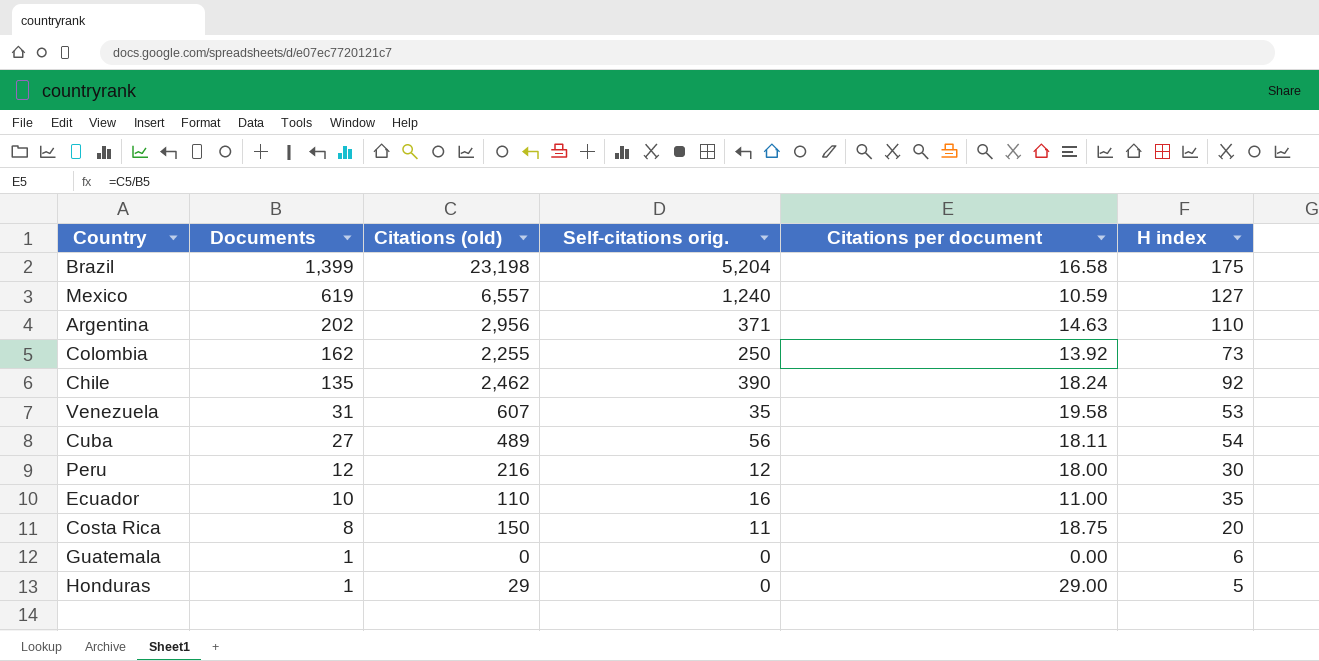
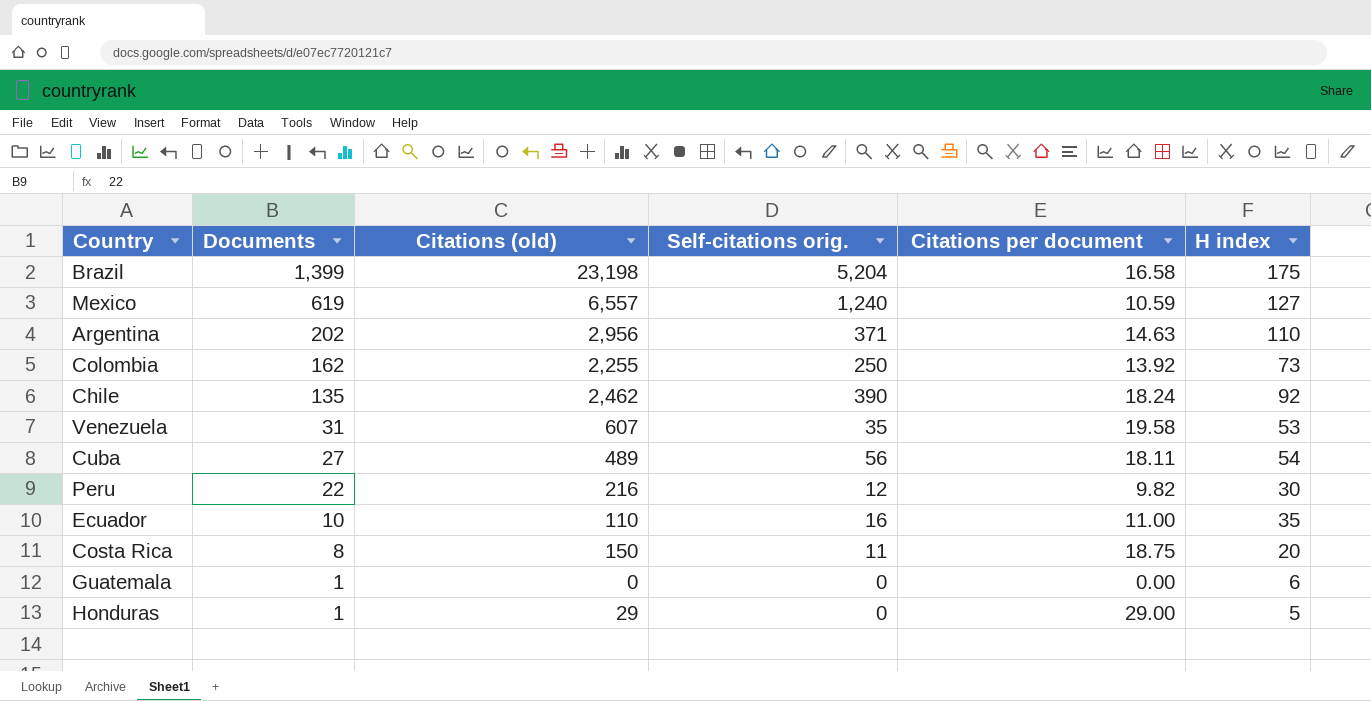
Peru | Documents: 12 -> 22
Peru | Citations per document: 18.00 -> 9.82

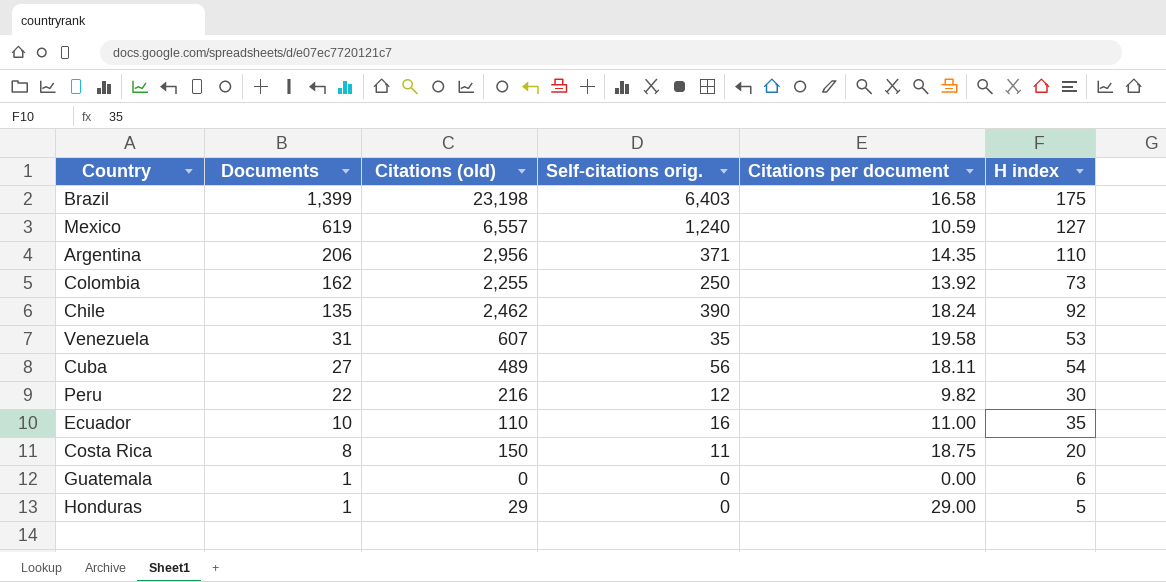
Brazil | Self-citations orig.: 5,204 -> 6,403
Argentina | Documents: 202 -> 206
Argentina | Citations per document: 14.63 -> 14.35

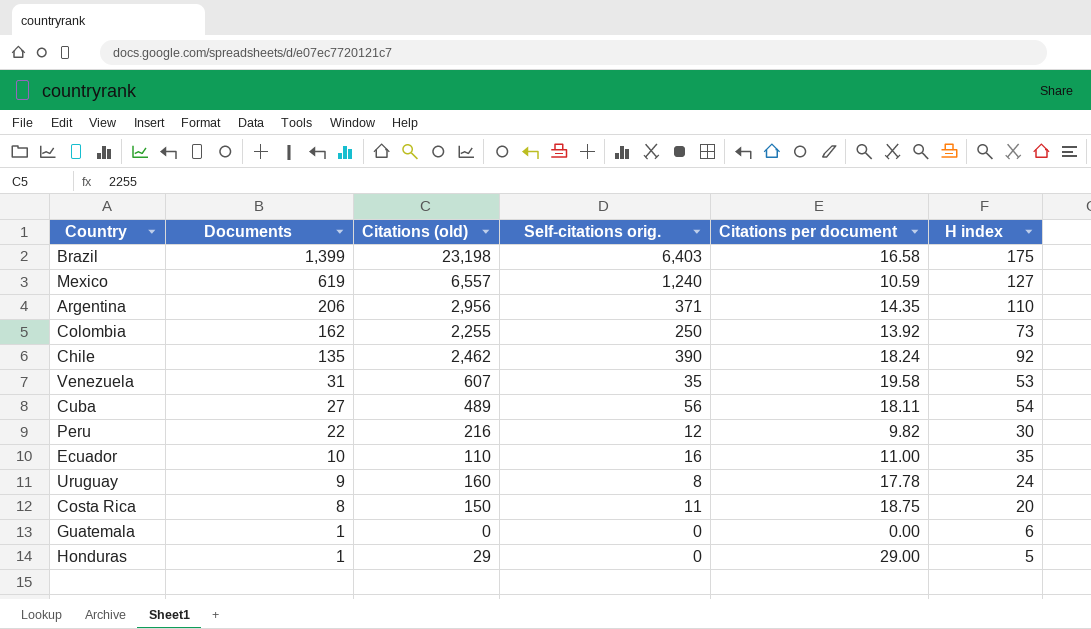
row Uruguay: none -> 9 | 160 | 8 | 17.78 | 24

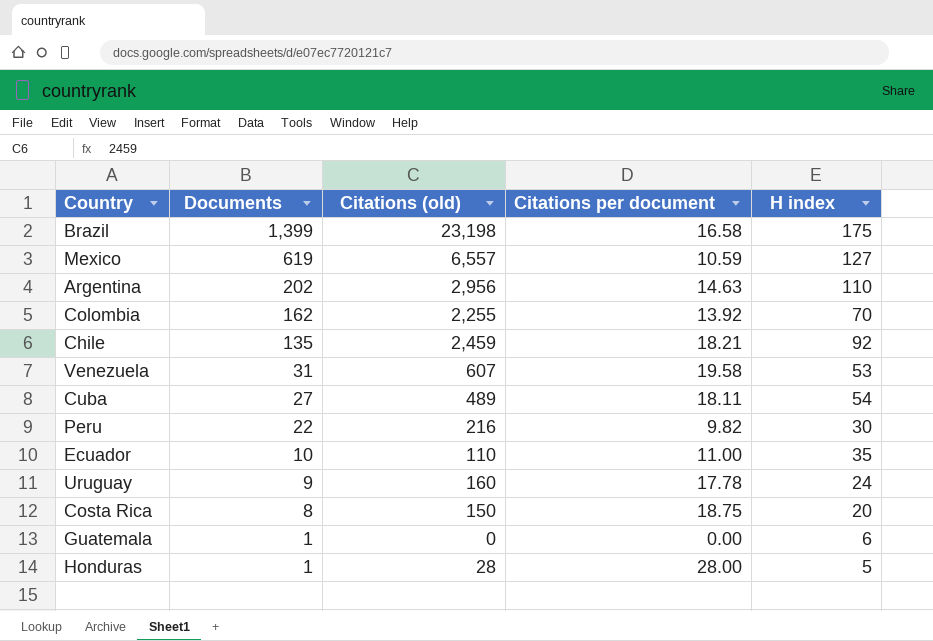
column Self-citations orig. | position: 4 -> none
Argentina | Documents: 206 -> 202
Argentina | Citations per document: 14.35 -> 14.63
Colombia | H index: 73 -> 70
Chile | Citations (old): 2,462 -> 2,459
Chile | Citations per document: 18.24 -> 18.21
Honduras | Citations (old): 29 -> 28
Honduras | Citations per document: 29.00 -> 28.00

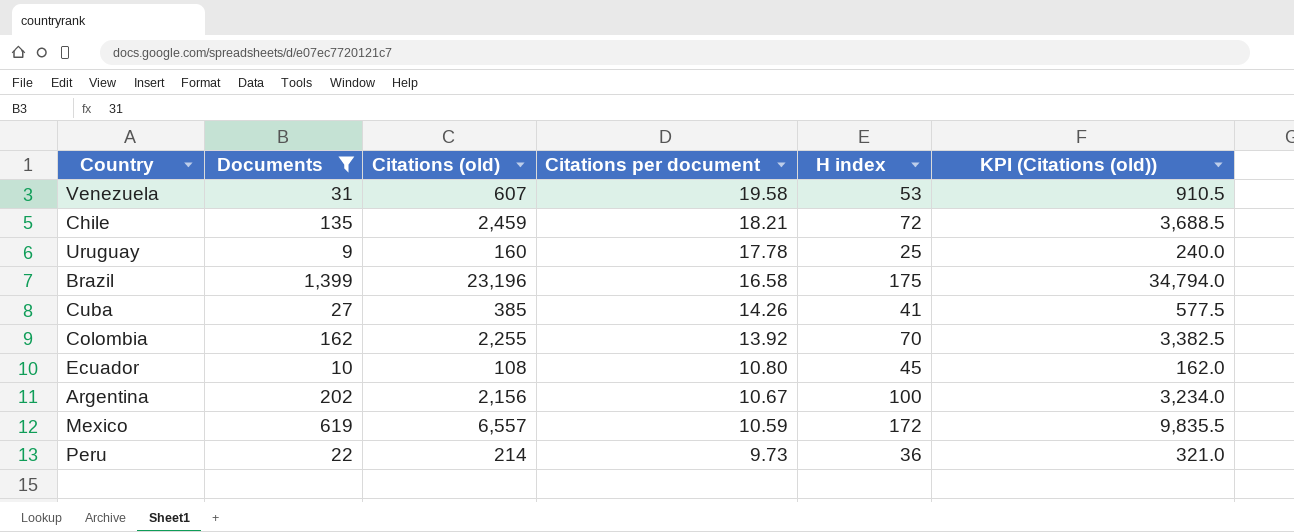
filter: none -> Documents >= 9
row order: Documents descending -> Citations per document descending
column KPI (Citations (old)) | formula: none -> [Citations (old)] * 1.5
Chile | H index: 92 -> 72
Uruguay | H index: 24 -> 25
Brazil | Citations (old): 23,198 -> 23,196
Cuba | Citations (old): 489 -> 385
Cuba | Citations per document: 18.11 -> 14.26
Cuba | H index: 54 -> 41
Ecuador | Citations (old): 110 -> 108
Ecuador | Citations per document: 11.00 -> 10.80
Ecuador | H index: 35 -> 45
Argentina | Citations (old): 2,956 -> 2,156
Argentina | Citations per document: 14.63 -> 10.67
Argentina | H index: 110 -> 100
Mexico | H index: 127 -> 172
Peru | Citations (old): 216 -> 214
Peru | Citations per document: 9.82 -> 9.73
Peru | H index: 30 -> 36

